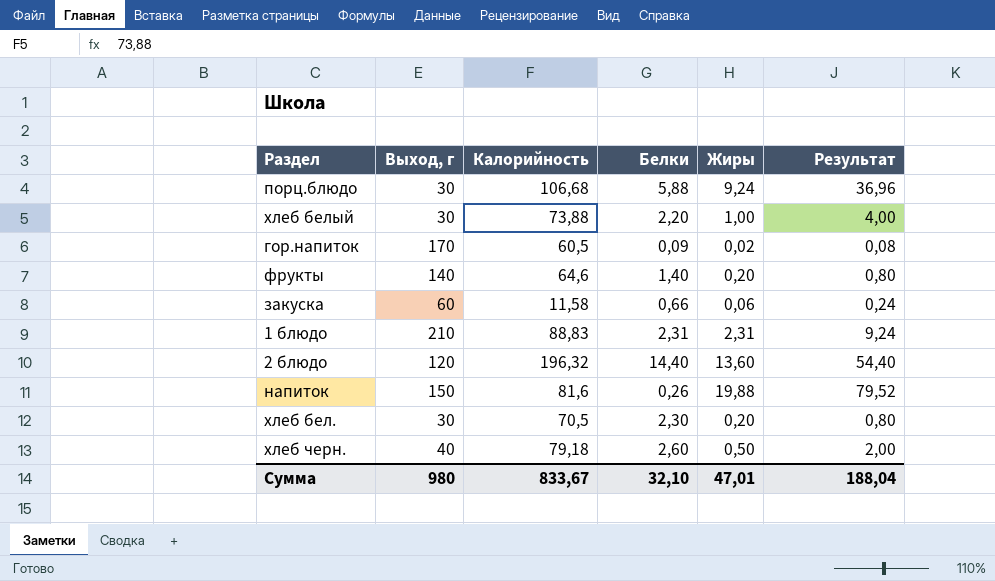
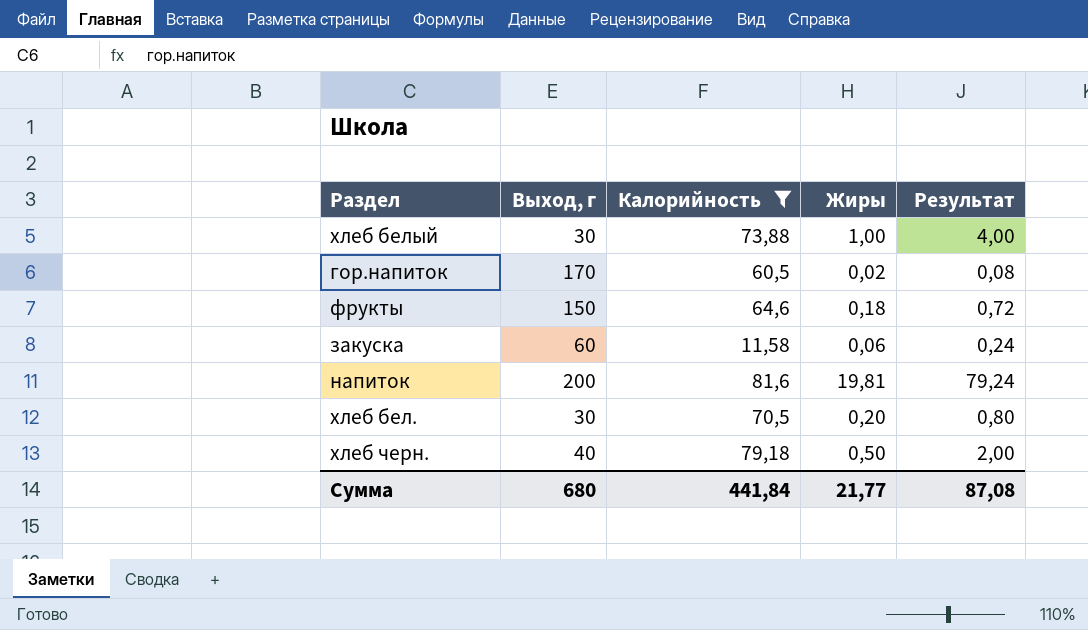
filter: none -> Калорийность <= 81,6
column Белки | position: 4 -> none
фрукты | Выход, г: 140 -> 150
фрукты | Жиры: 0,20 -> 0,18
фрукты | Результат: 0,80 -> 0,72
напиток | Выход, г: 150 -> 200
напиток | Жиры: 19,88 -> 19,81
напиток | Результат: 79,52 -> 79,24
Сумма | Выход, г: 980 -> 680
Сумма | Калорийность: 833,67 -> 441,84
Сумма | Жиры: 47,01 -> 21,77
Сумма | Результат: 188,04 -> 87,08

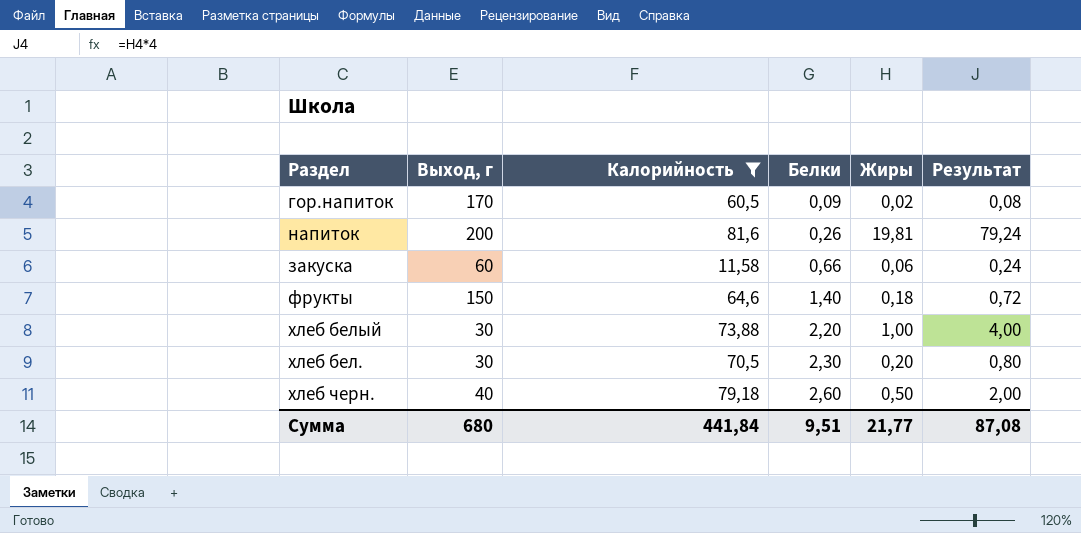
row order: none -> Белки ascending
column Белки | position: none -> 4

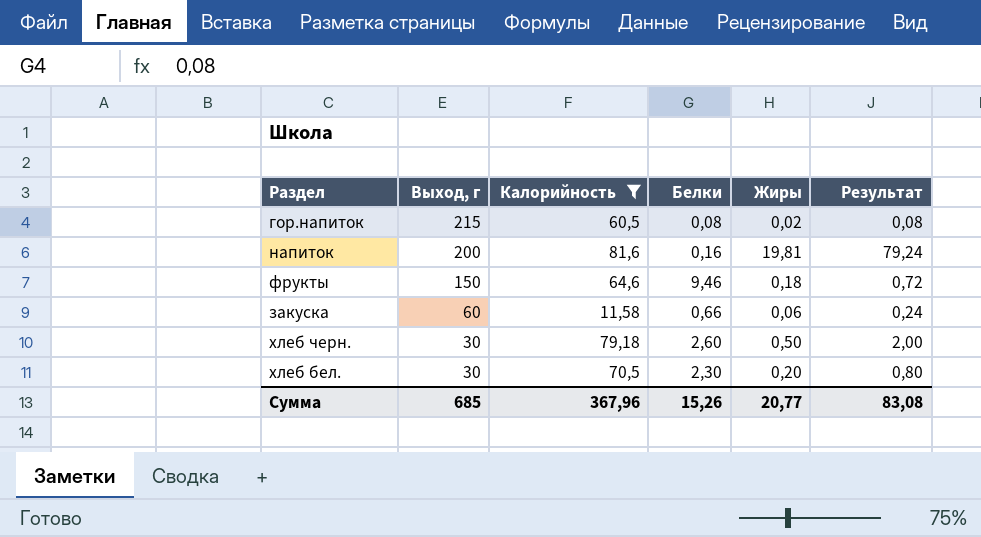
row order: Белки ascending -> Выход, г descending
row хлеб белый: 30 | 73,88 | 2,20 | 1,00 | 4,00 -> none
гор.напиток | Выход, г: 170 -> 215
гор.напиток | Белки: 0,09 -> 0,08
напиток | Белки: 0,26 -> 0,16
фрукты | Белки: 1,40 -> 9,46
хлеб черн. | Выход, г: 40 -> 30
Сумма | Выход, г: 680 -> 685
Сумма | Калорийность: 441,84 -> 367,96
Сумма | Белки: 9,51 -> 15,26
Сумма | Жиры: 21,77 -> 20,77
Сумма | Результат: 87,08 -> 83,08

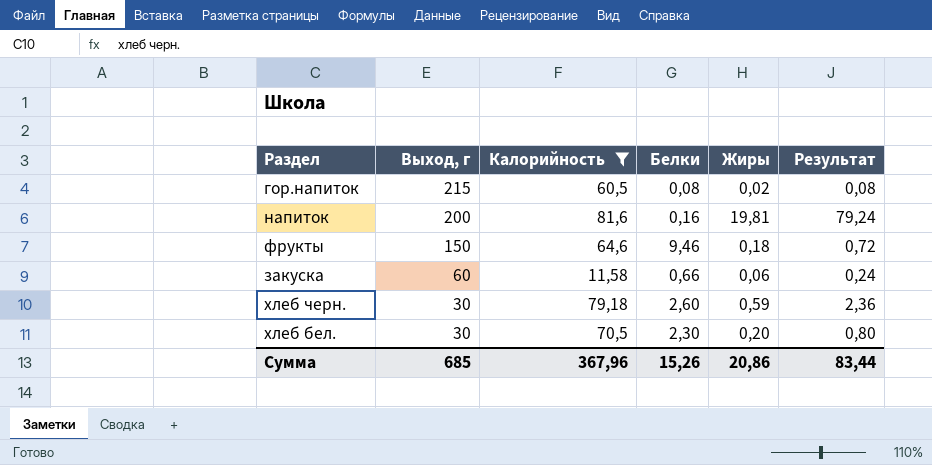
хлеб черн. | Жиры: 0,50 -> 0,59
хлеб черн. | Результат: 2,00 -> 2,36
Сумма | Жиры: 20,77 -> 20,86
Сумма | Результат: 83,08 -> 83,44

